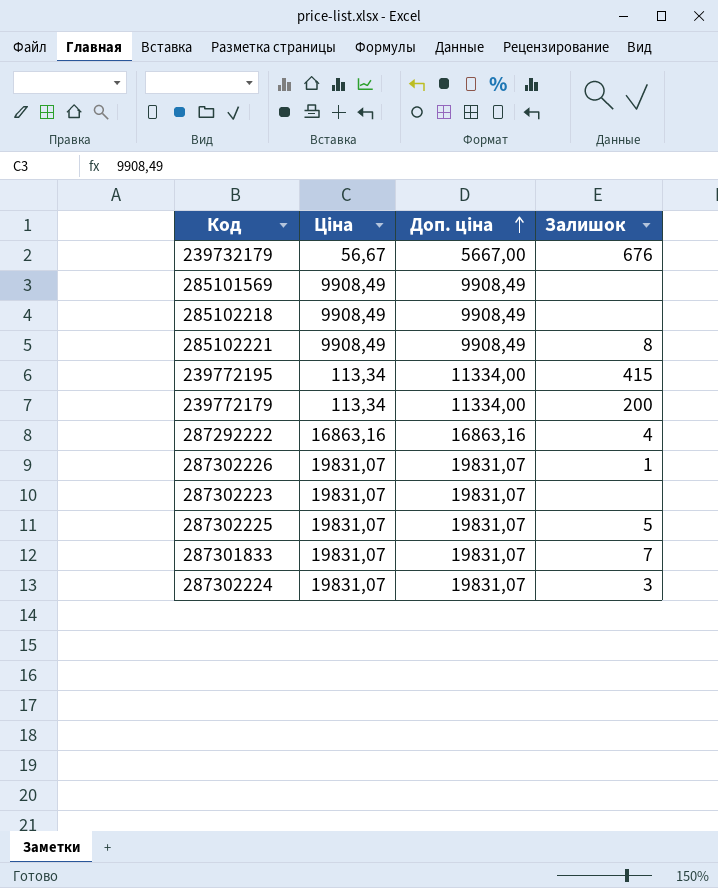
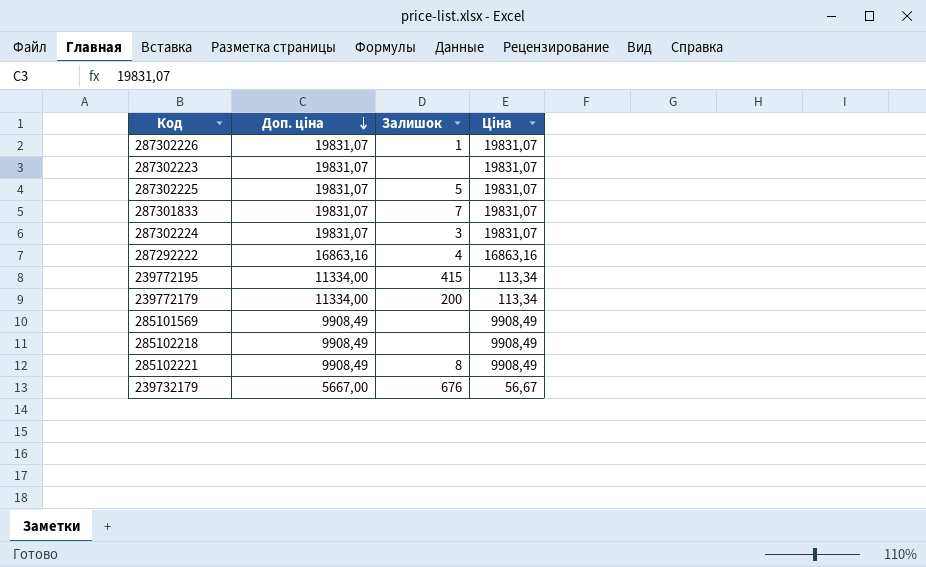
row order: Доп. ціна ascending -> Доп. ціна descending
column Ціна | position: 2 -> 4

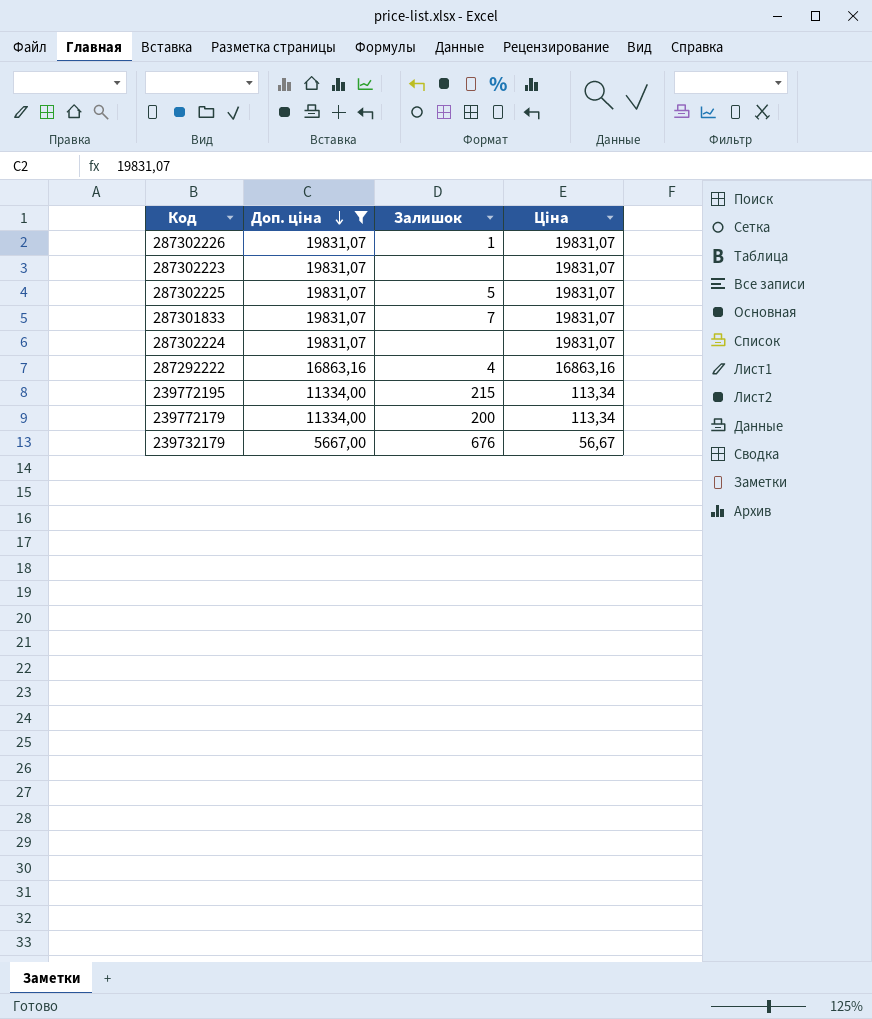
filter: none -> Доп. ціна != 9908,49
287302224 | Залишок: 3 -> none
239772195 | Залишок: 415 -> 215

